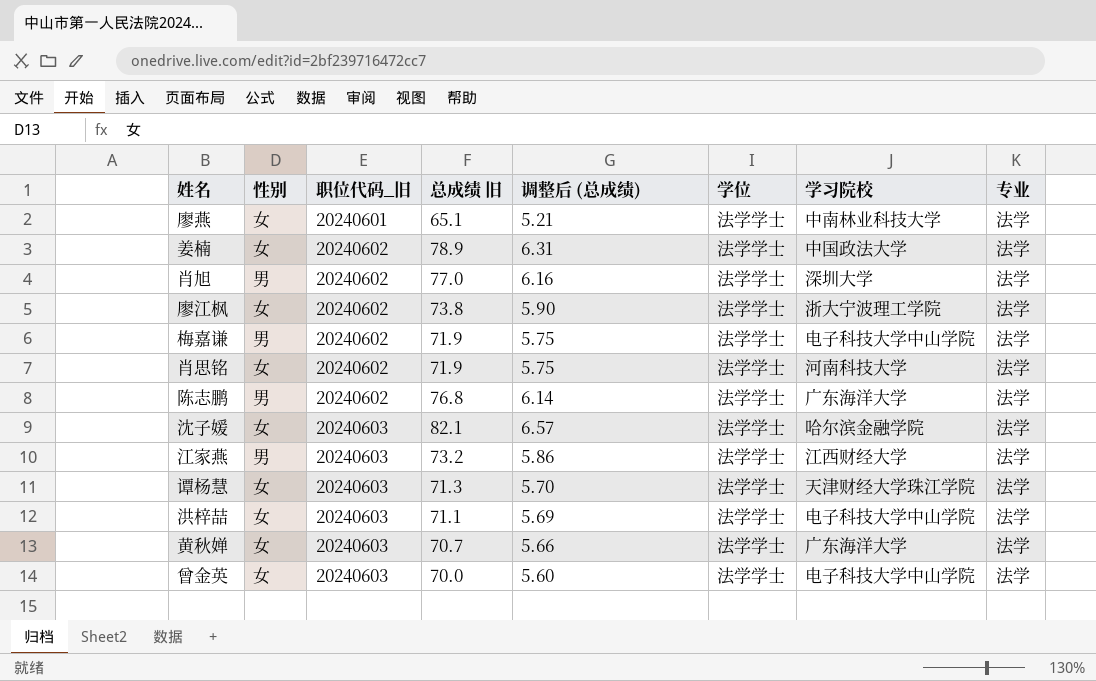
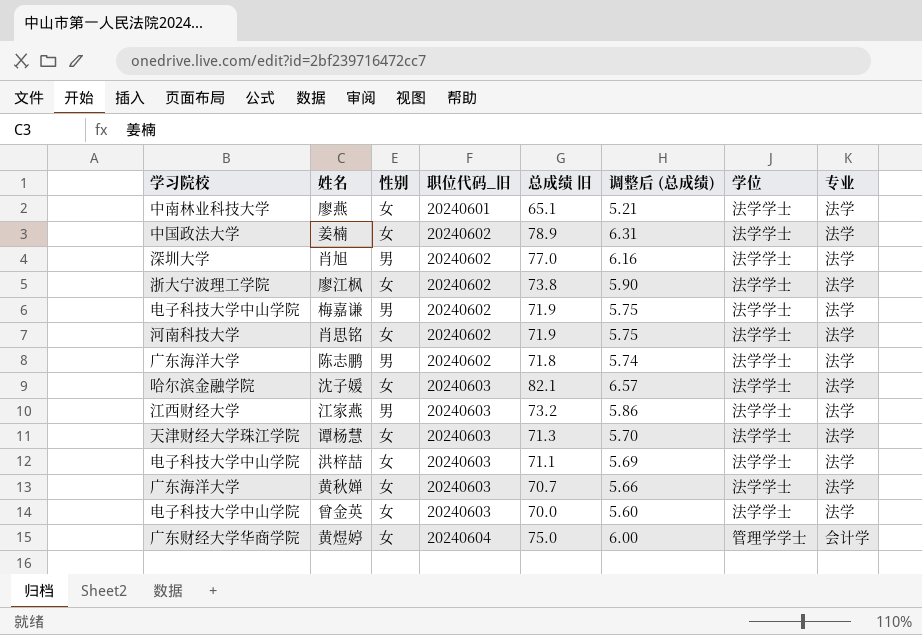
column 学习院校 | position: 7 -> 1
陈志鹏 | 总成绩 旧: 76.8 -> 71.8
陈志鹏 | 调整后 (总成绩): 6.14 -> 5.74
row 黄煜婷: none -> 广东财经大学华商学院 | 女 | 20240604 | 75.0 | 6.00 | 管理学学士 | 会计学

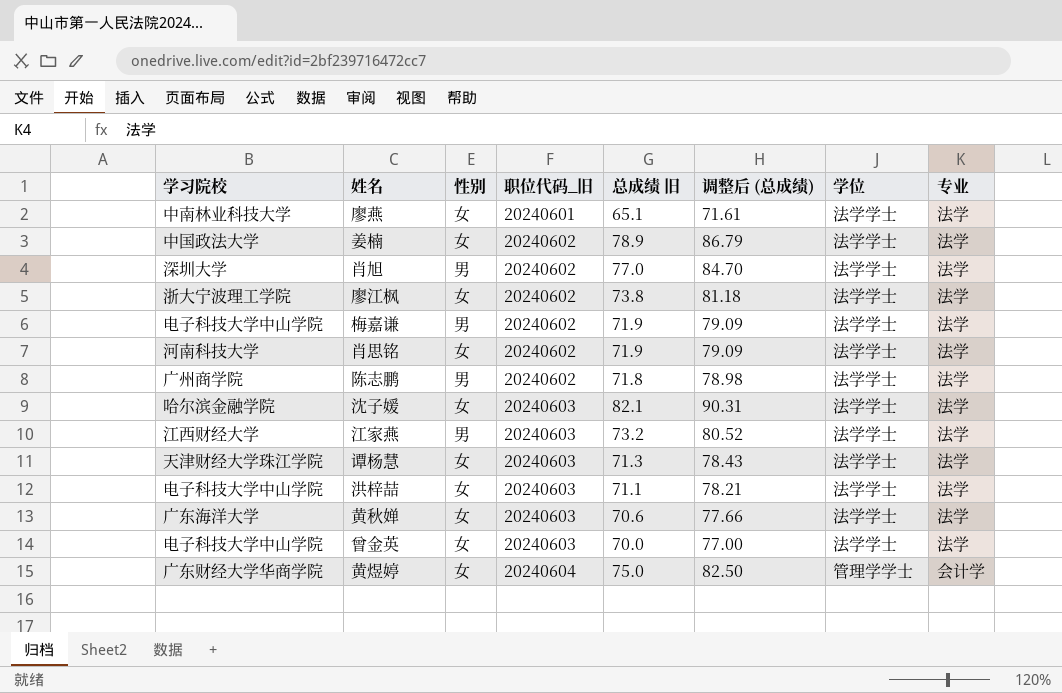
column 调整后 (总成绩) | formula: [总成绩 旧] * 0.08 -> [总成绩 旧] * 1.1
陈志鹏 | 学习院校: 广东海洋大学 -> 广州商学院
黄秋婵 | 总成绩 旧: 70.7 -> 70.6

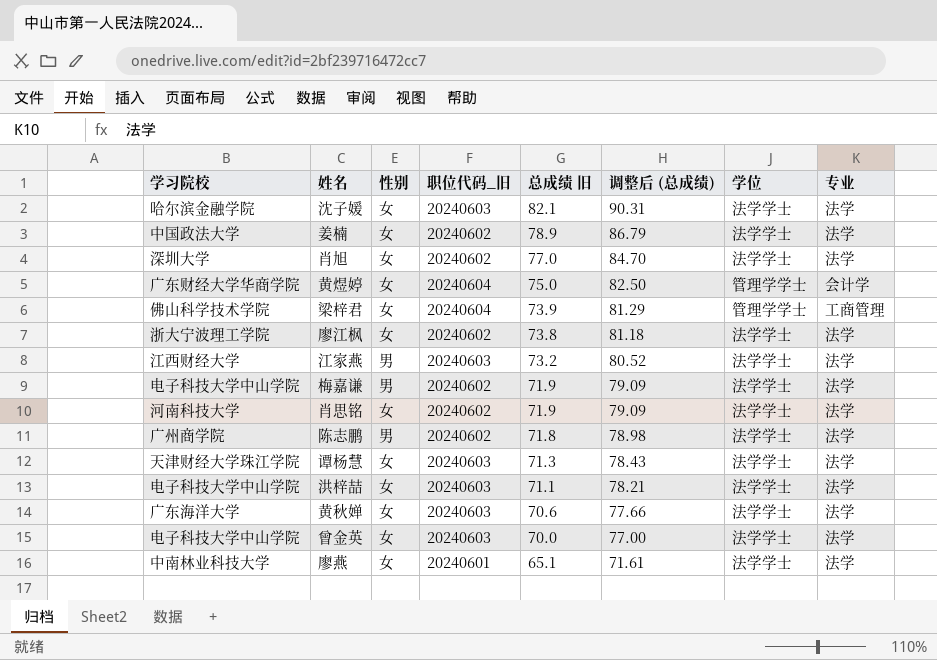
row order: 职位代码_旧 ascending -> 总成绩 旧 descending
肖旭 | 性别: 男 -> 女
row 梁梓君: none -> 佛山科学技术学院 | 女 | 20240604 | 73.9 | 81.29 | 管理学学士 | 工商管理

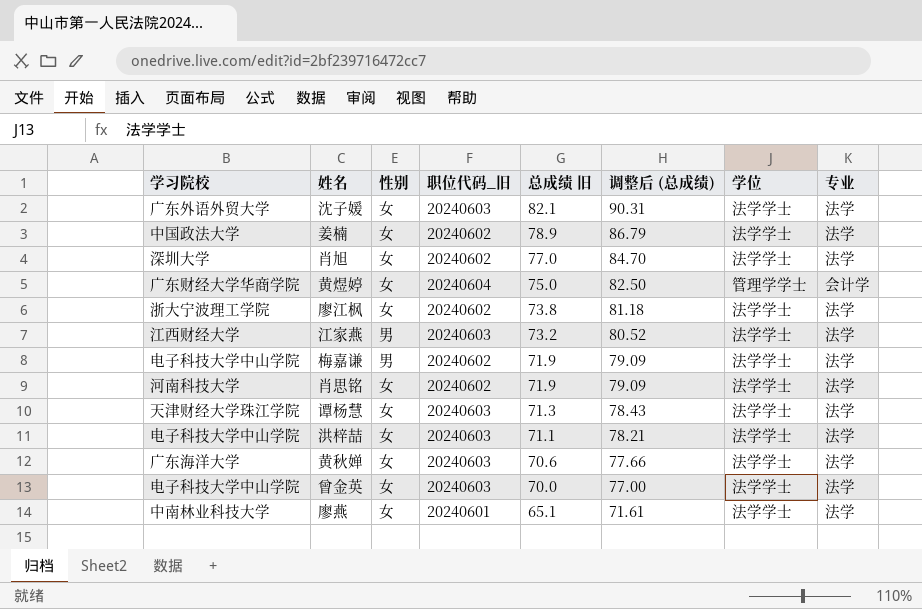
row 梁梓君: 佛山科学技术学院 | 女 | 20240604 | 73.9 | 81.29 | 管理学学士 | 工商管理 -> none
row 陈志鹏: 广州商学院 | 男 | 20240602 | 71.8 | 78.98 | 法学学士 | 法学 -> none
沈子媛 | 学习院校: 哈尔滨金融学院 -> 广东外语外贸大学

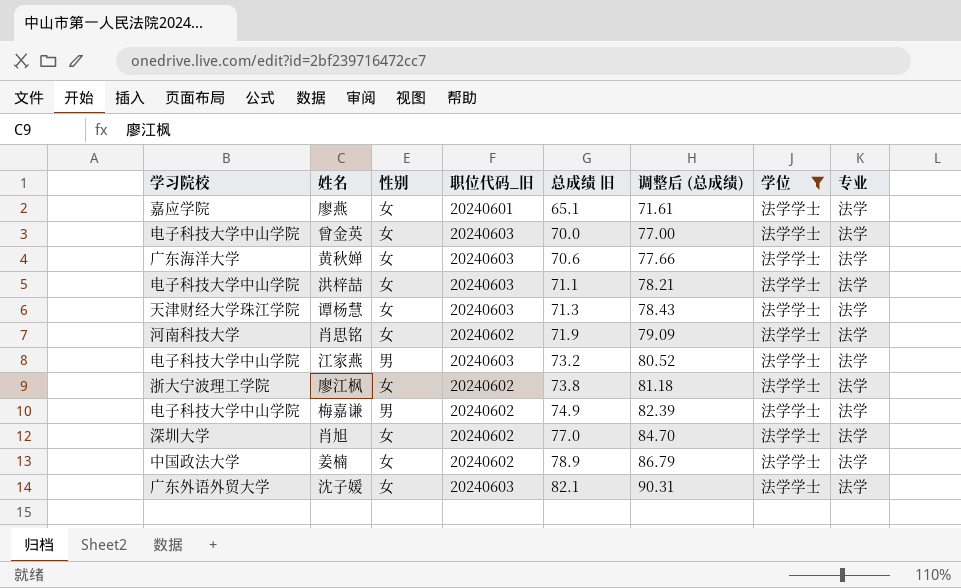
filter: none -> 学位 = 法学学士
row order: 总成绩 旧 descending -> 总成绩 旧 ascending
廖燕 | 学习院校: 中南林业科技大学 -> 嘉应学院
江家燕 | 学习院校: 江西财经大学 -> 电子科技大学中山学院
梅嘉谦 | 总成绩 旧: 71.9 -> 74.9
梅嘉谦 | 调整后 (总成绩): 79.09 -> 82.39

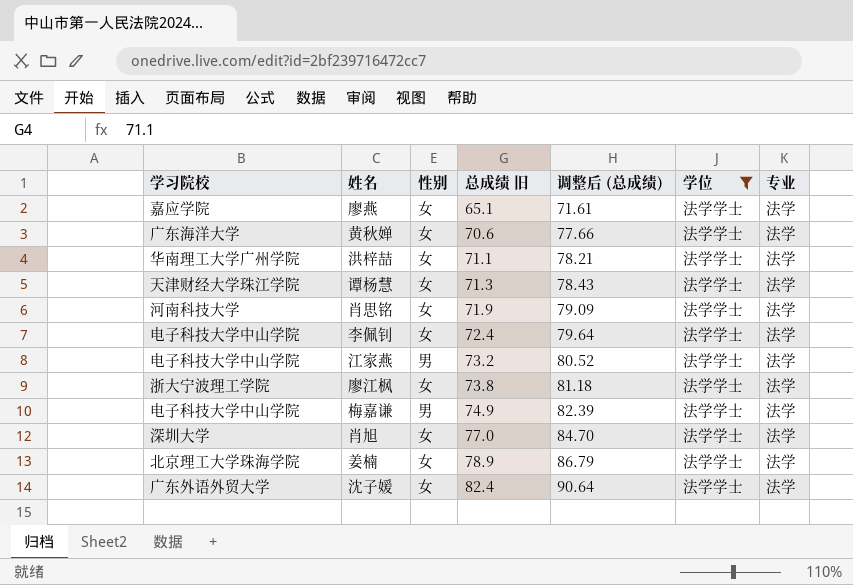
column 职位代码_旧 | position: 4 -> none
row 曾金英: 电子科技大学中山学院 | 女 | 20240603 | 70.0 | 77.00 | 法学学士 | 法学 -> none
洪梓喆 | 学习院校: 电子科技大学中山学院 -> 华南理工大学广州学院
row 李佩钊: none -> 电子科技大学中山学院 | 女 | 72.4 | 79.64 | 法学学士 | 法学
姜楠 | 学习院校: 中国政法大学 -> 北京理工大学珠海学院
沈子媛 | 总成绩 旧: 82.1 -> 82.4
沈子媛 | 调整后 (总成绩): 90.31 -> 90.64

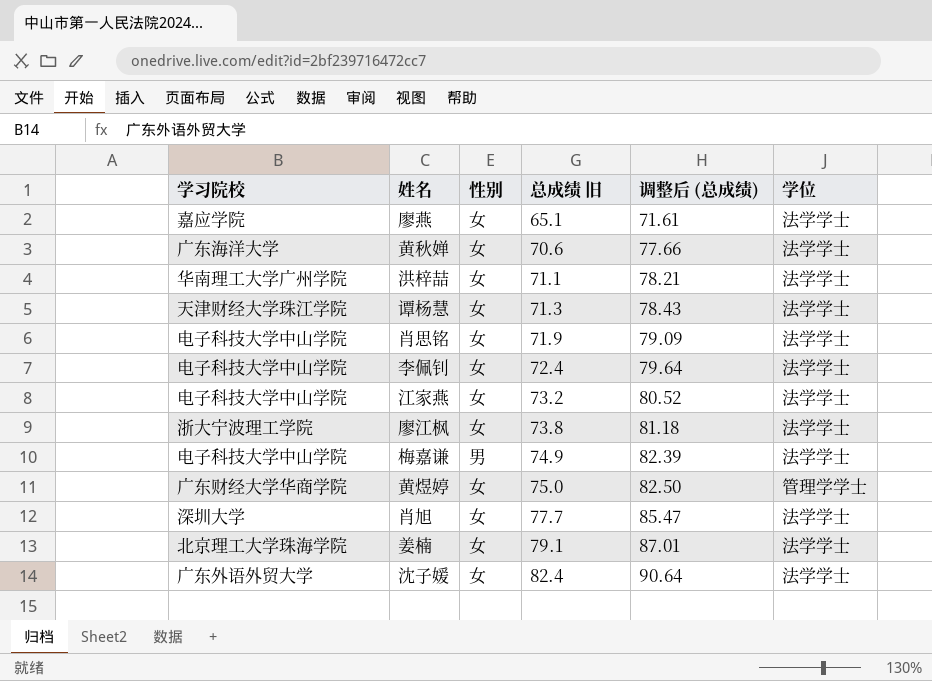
filter: 学位 = 法学学士 -> none
column 专业 | position: 7 -> none
肖思铭 | 学习院校: 河南科技大学 -> 电子科技大学中山学院
江家燕 | 性别: 男 -> 女
肖旭 | 总成绩 旧: 77.0 -> 77.7
肖旭 | 调整后 (总成绩): 84.70 -> 85.47
姜楠 | 总成绩 旧: 78.9 -> 79.1
姜楠 | 调整后 (总成绩): 86.79 -> 87.01

